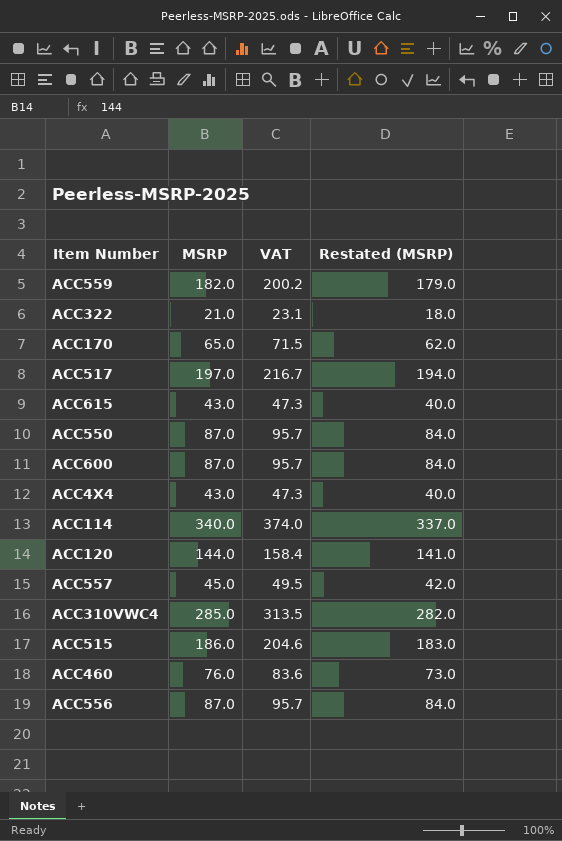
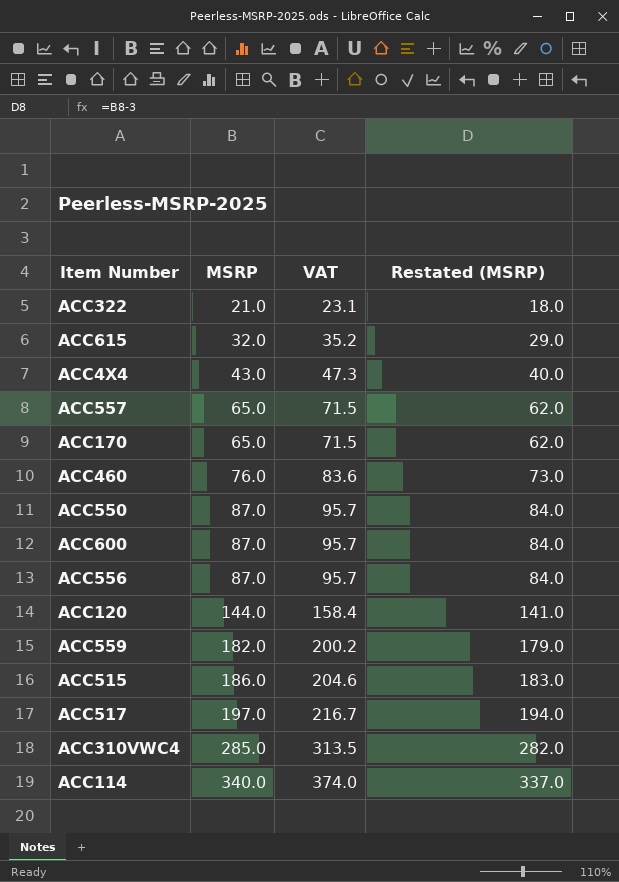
row order: none -> MSRP ascending
ACC615 | MSRP: 43.0 -> 32.0
ACC615 | VAT: 47.3 -> 35.2
ACC615 | Restated (MSRP): 40.0 -> 29.0
ACC557 | MSRP: 45.0 -> 65.0
ACC557 | VAT: 49.5 -> 71.5
ACC557 | Restated (MSRP): 42.0 -> 62.0

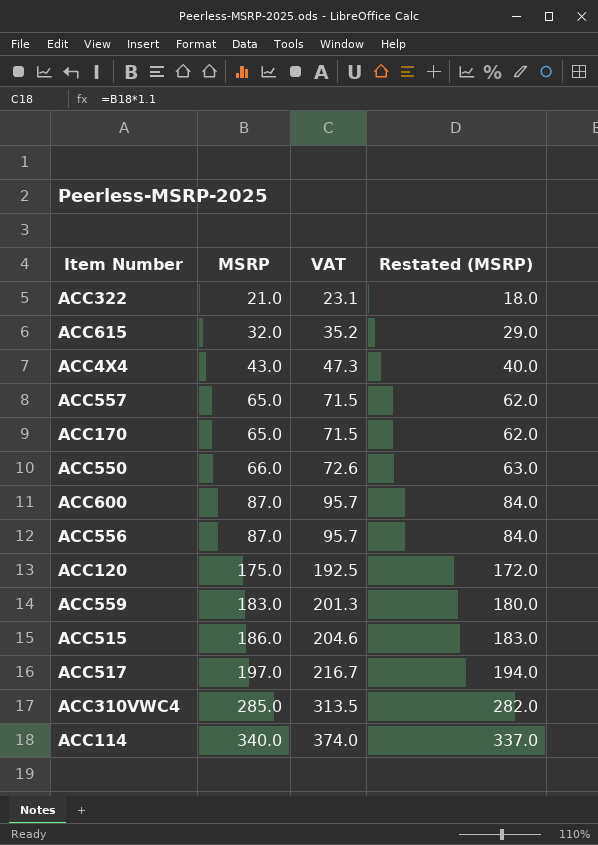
row ACC460: 76.0 | 83.6 | 73.0 -> none
ACC550 | MSRP: 87.0 -> 66.0
ACC550 | VAT: 95.7 -> 72.6
ACC550 | Restated (MSRP): 84.0 -> 63.0
ACC120 | MSRP: 144.0 -> 175.0
ACC120 | VAT: 158.4 -> 192.5
ACC120 | Restated (MSRP): 141.0 -> 172.0
ACC559 | MSRP: 182.0 -> 183.0
ACC559 | VAT: 200.2 -> 201.3
ACC559 | Restated (MSRP): 179.0 -> 180.0

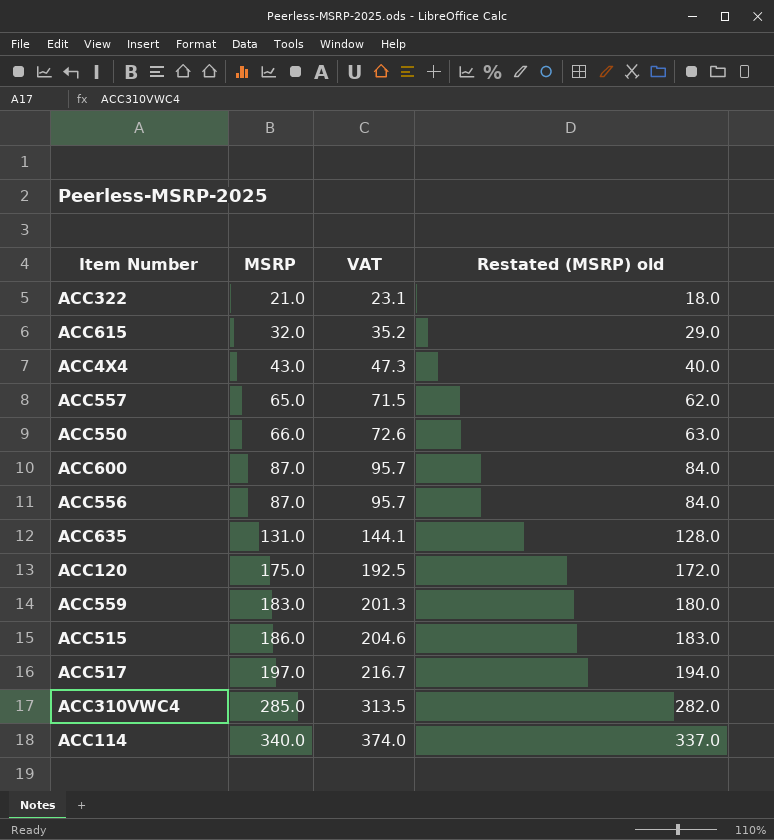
column name: Restated (MSRP) -> Restated (MSRP) old
row ACC170: 65.0 | 71.5 | 62.0 -> none
row ACC635: none -> 131.0 | 144.1 | 128.0

